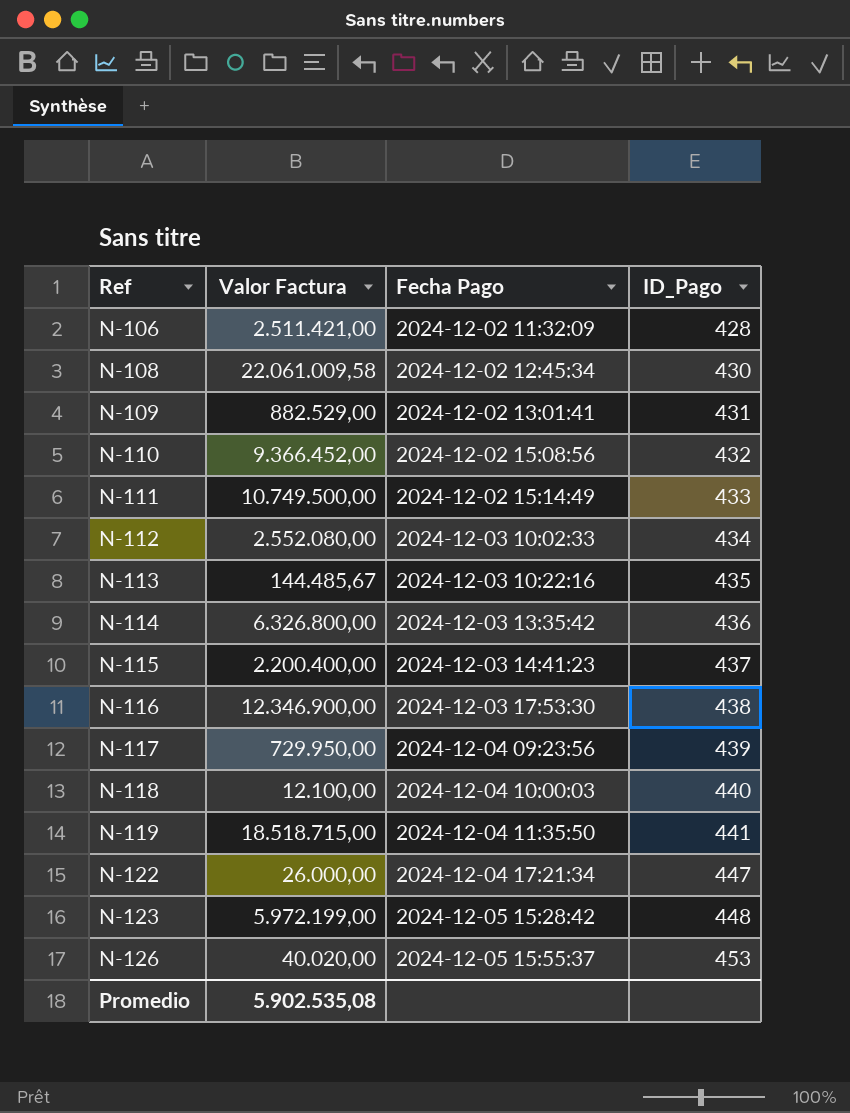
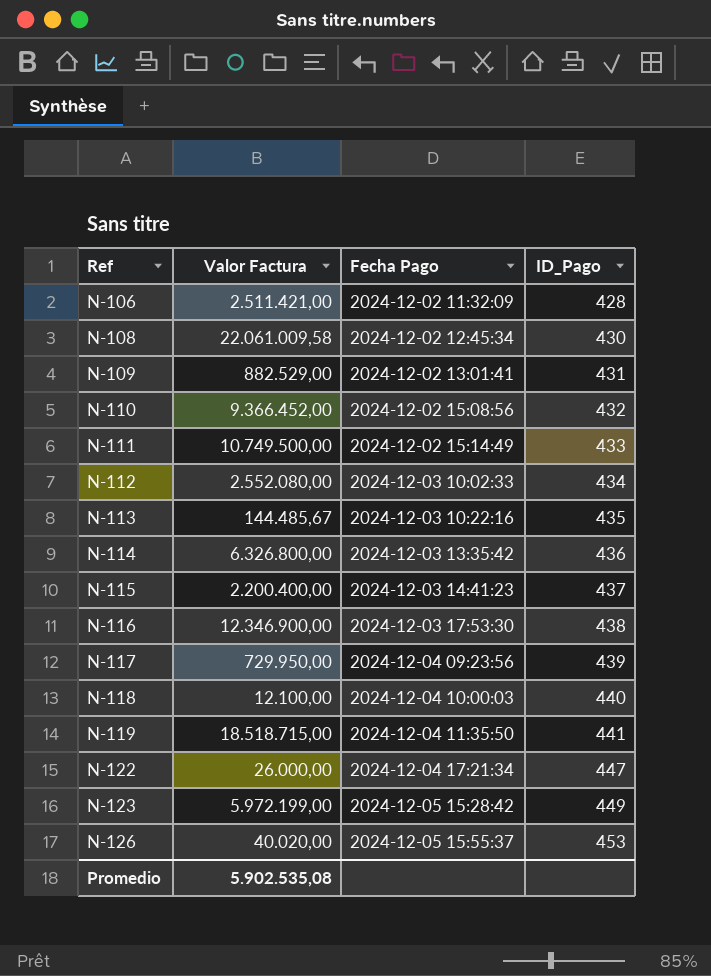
N-123 | ID_Pago: 448 -> 449

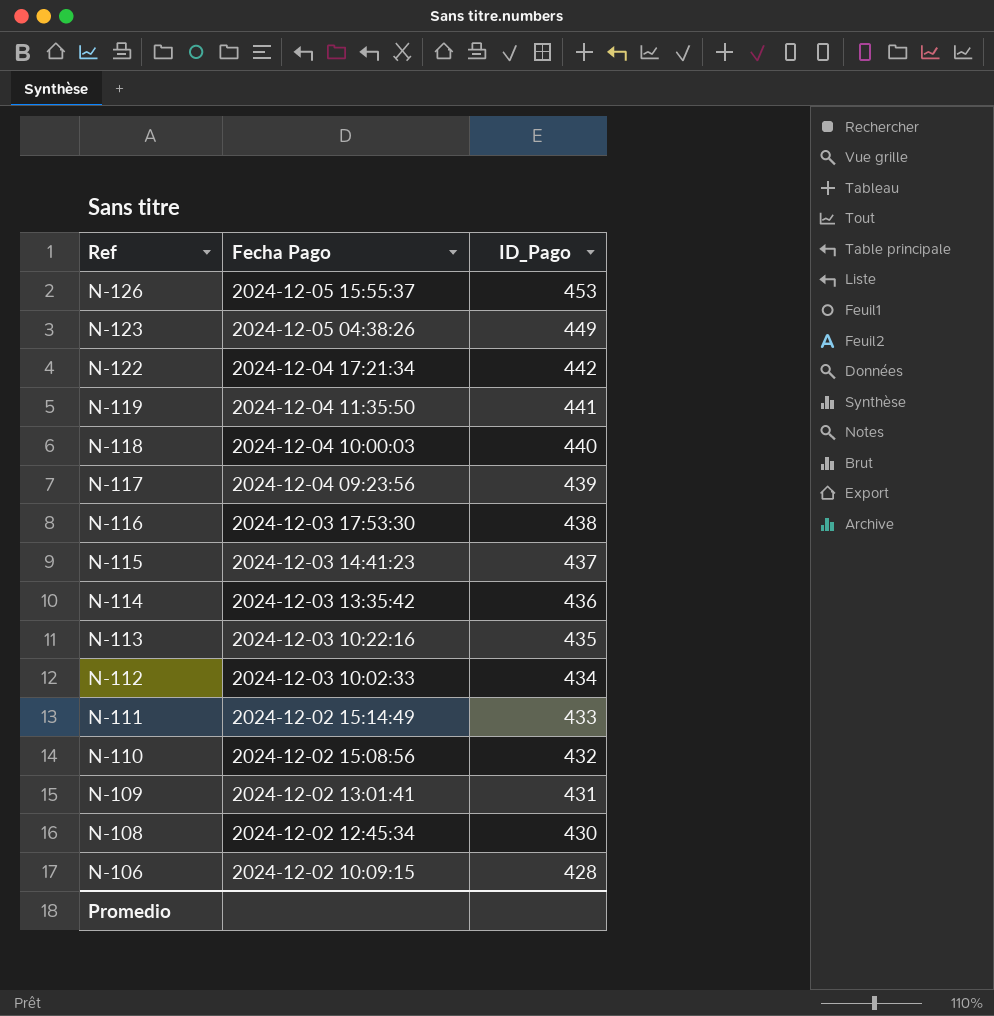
row order: Ref ascending -> Ref descending
column Valor Factura | position: 2 -> none
N-123 | Fecha Pago: 2024-12-05 15:28:42 -> 2024-12-05 04:38:26
N-122 | ID_Pago: 447 -> 442
N-106 | Fecha Pago: 2024-12-02 11:32:09 -> 2024-12-02 10:09:15

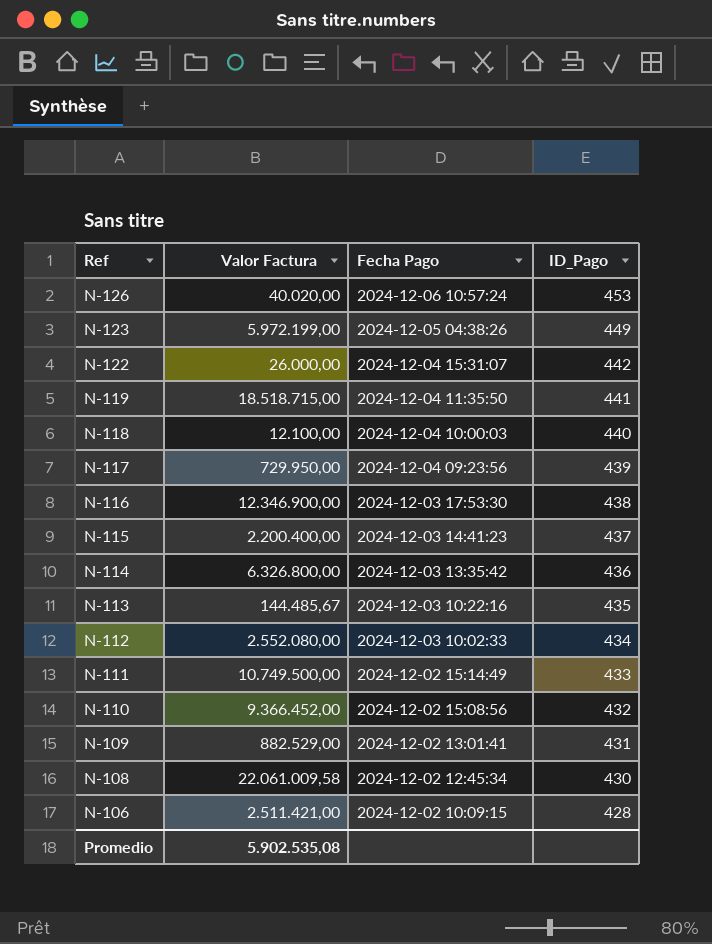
column Valor Factura | position: none -> 2
N-126 | Fecha Pago: 2024-12-05 15:55:37 -> 2024-12-06 10:57:24
N-122 | Fecha Pago: 2024-12-04 17:21:34 -> 2024-12-04 15:31:07

